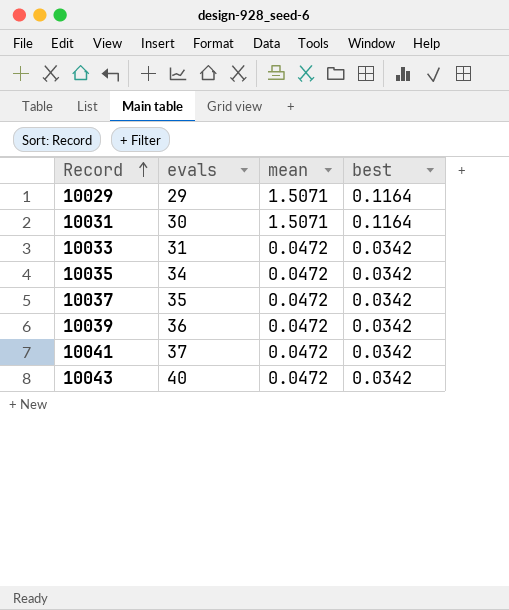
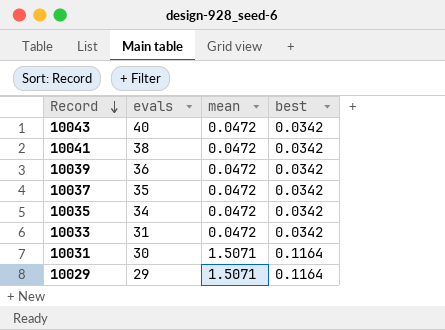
row order: Record ascending -> Record descending
10041 | evals: 37 -> 38

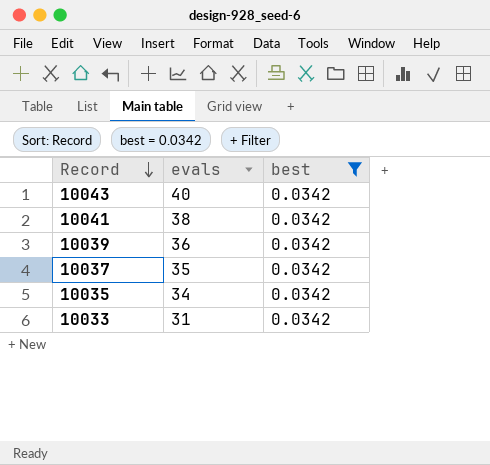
filter: none -> best = 0.0342
column mean | position: 3 -> none

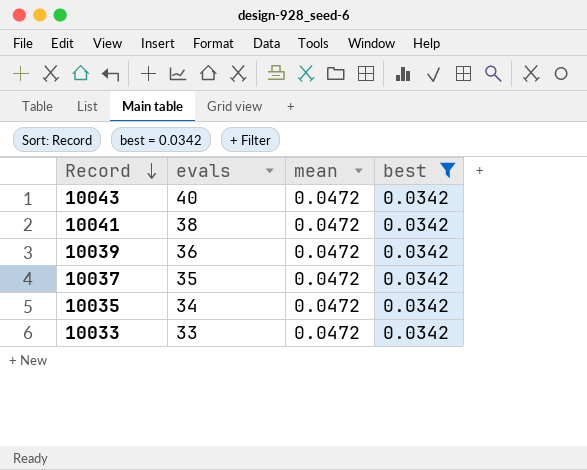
column mean | position: none -> 3
10033 | evals: 31 -> 33

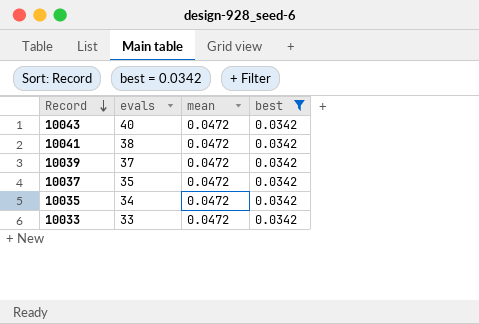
10039 | evals: 36 -> 37

